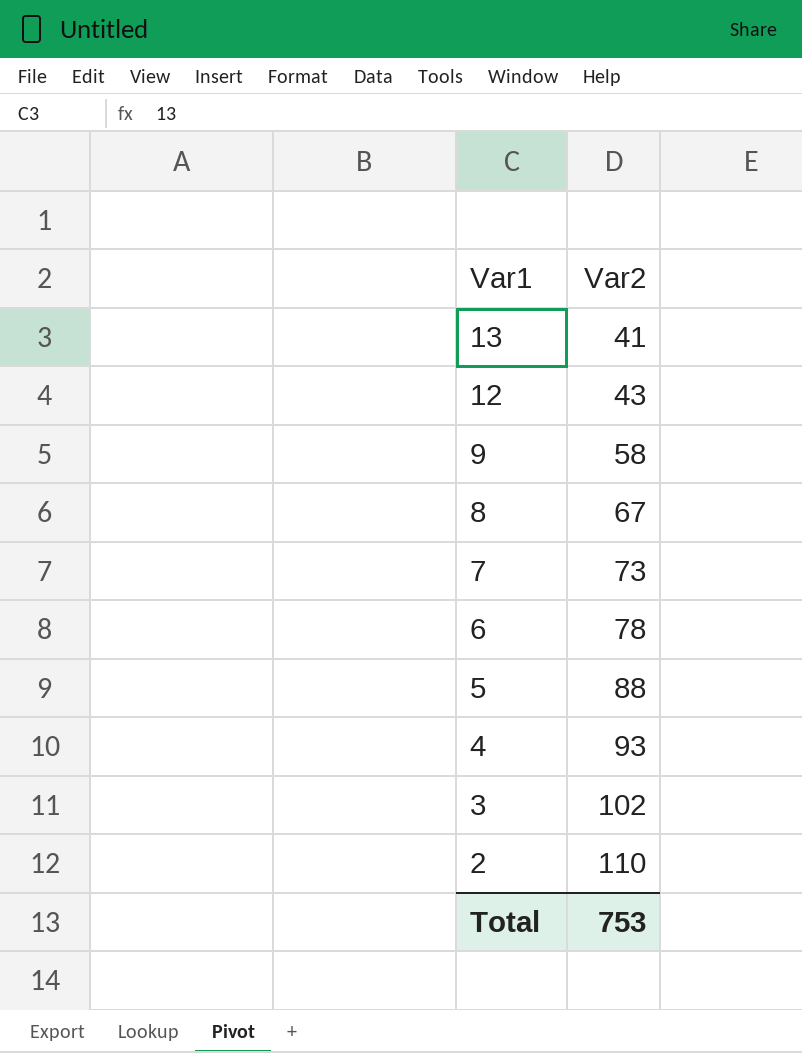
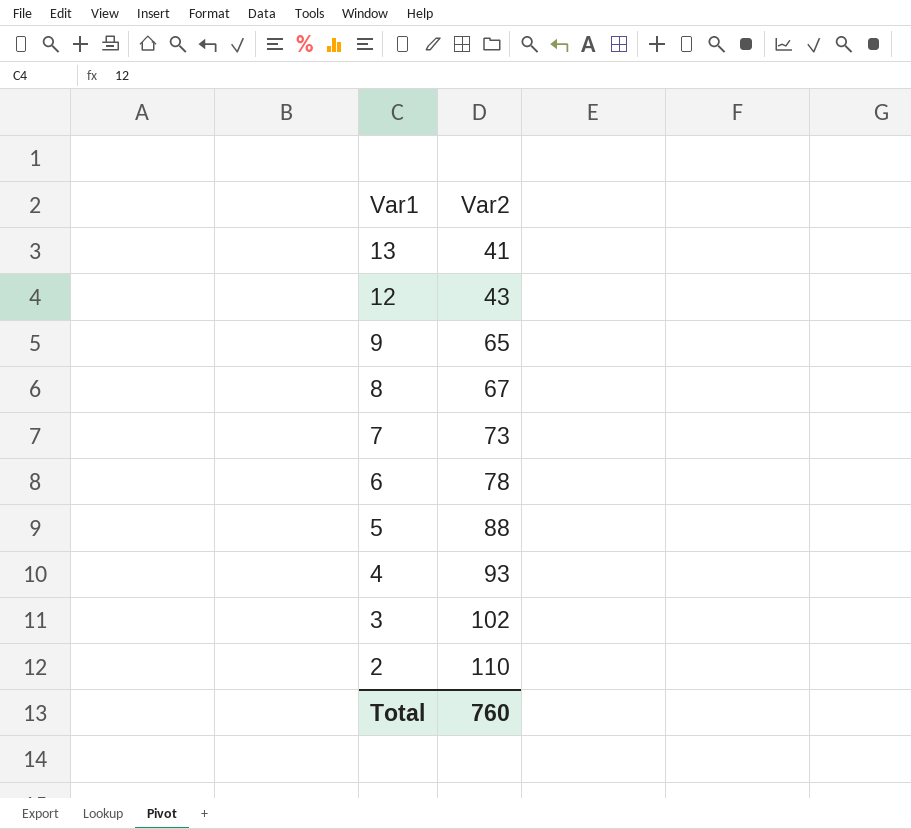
9 | Var2: 58 -> 65
Total | Var2: 753 -> 760

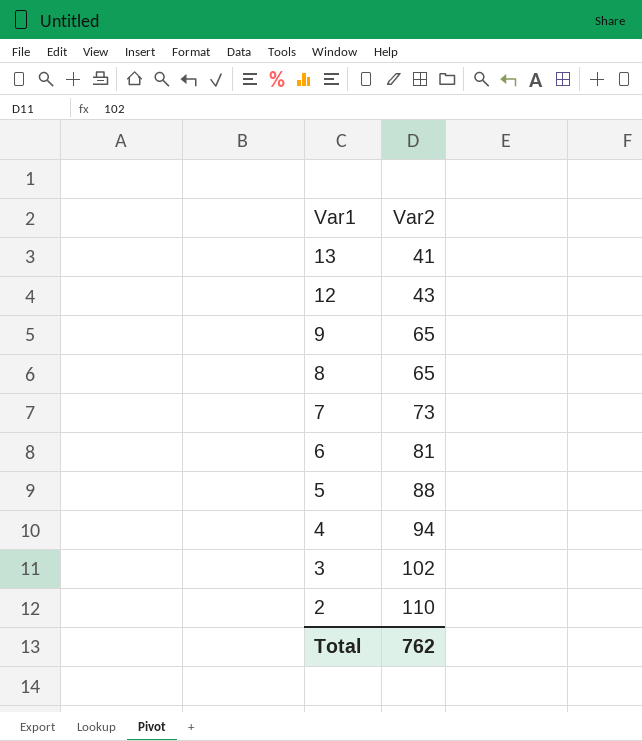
8 | Var2: 67 -> 65
6 | Var2: 78 -> 81
4 | Var2: 93 -> 94
Total | Var2: 760 -> 762

